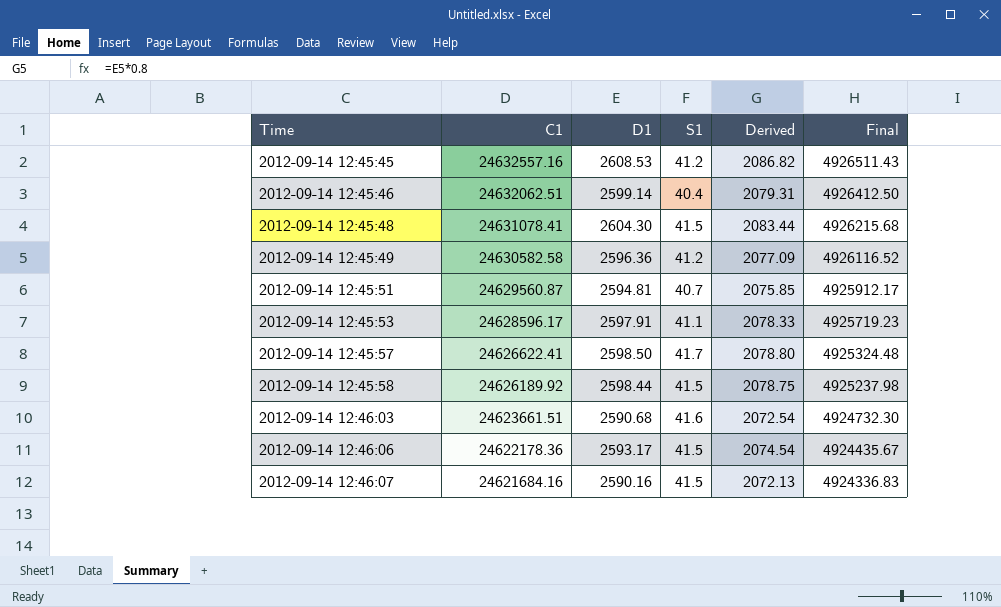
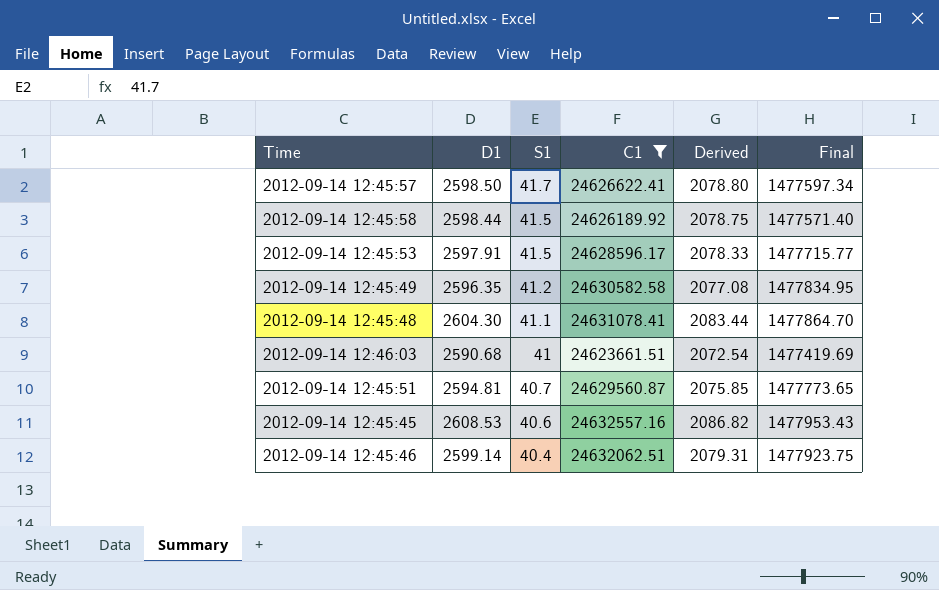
filter: none -> C1 >= 24623661.51
row order: Time ascending -> S1 descending
column C1 | position: 2 -> 4
column Final | formula: [C1] * 0.2 -> [C1] * 0.06
2012-09-14 12:45:53 | S1: 41.1 -> 41.5
2012-09-14 12:45:49 | D1: 2596.36 -> 2596.35
2012-09-14 12:45:49 | Derived: 2077.09 -> 2077.08
2012-09-14 12:45:48 | S1: 41.5 -> 41.1
2012-09-14 12:46:03 | S1: 41.6 -> 41
2012-09-14 12:45:45 | S1: 41.2 -> 40.6

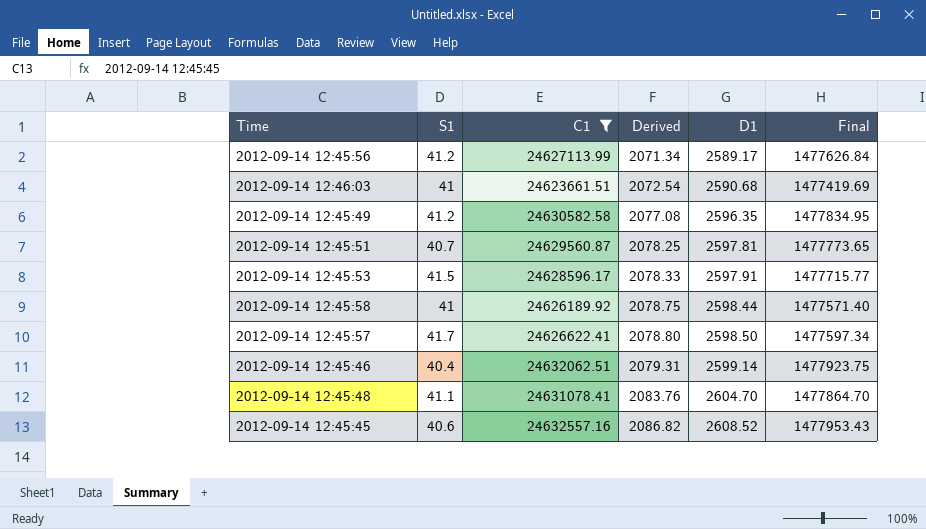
row order: S1 descending -> Derived ascending
column D1 | position: 2 -> 5
row 2012-09-14 12:45:56: none -> 41.2 | 24627113.99 | 2071.34 | 2589.17 | 1477626.84
2012-09-14 12:45:51 | Derived: 2075.85 -> 2078.25
2012-09-14 12:45:51 | D1: 2594.81 -> 2597.81
2012-09-14 12:45:58 | S1: 41.5 -> 41
2012-09-14 12:45:48 | Derived: 2083.44 -> 2083.76
2012-09-14 12:45:48 | D1: 2604.30 -> 2604.70
2012-09-14 12:45:45 | D1: 2608.53 -> 2608.52

